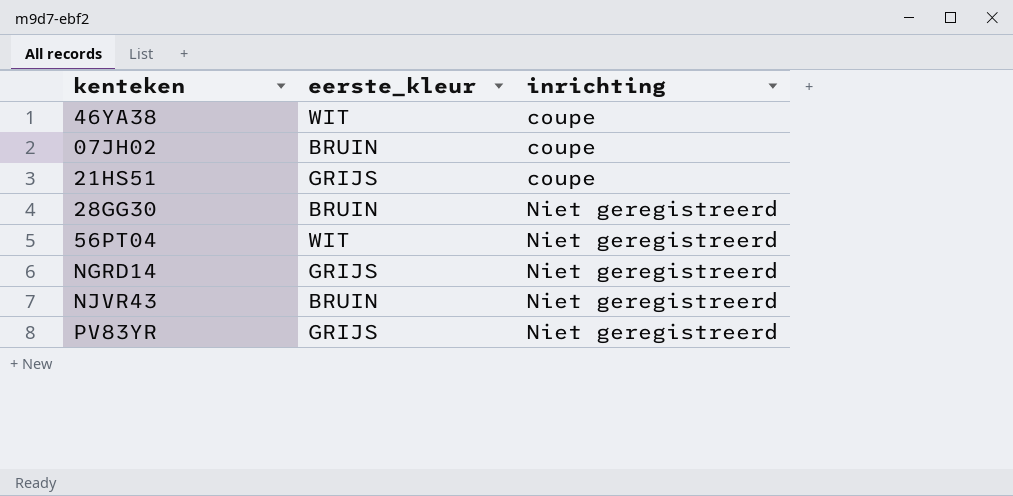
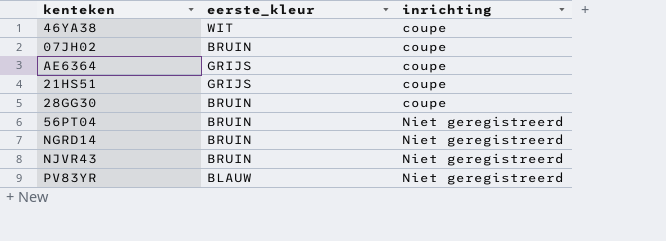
row AE6364: none -> GRIJS | coupe
28GG30 | inrichting: Niet geregistreerd -> coupe
56PT04 | eerste_kleur: WIT -> BRUIN
NGRD14 | eerste_kleur: GRIJS -> BRUIN
PV83YR | eerste_kleur: GRIJS -> BLAUW

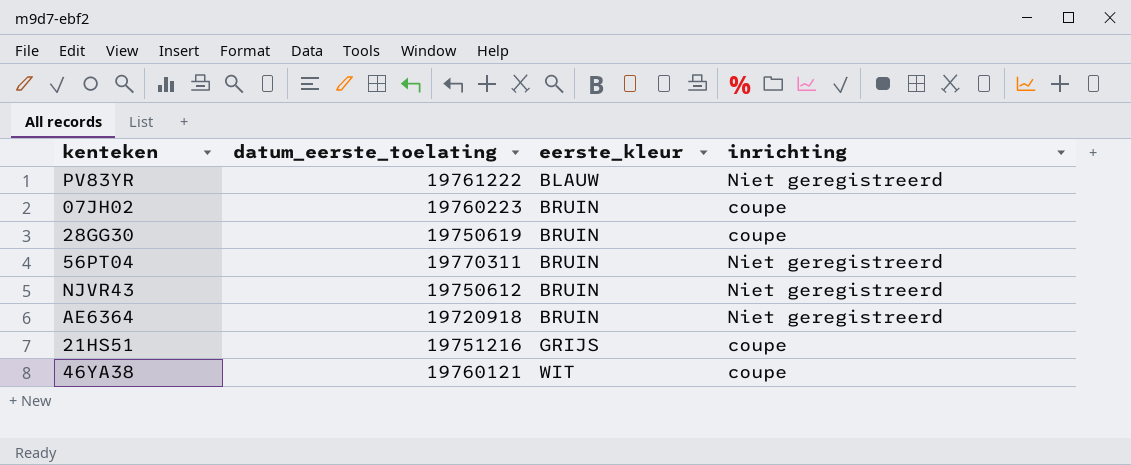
row order: inrichting ascending -> eerste_kleur ascending
column datum_eerste_toelating | position: none -> 2
row NGRD14: BRUIN | Niet geregistreerd -> none
AE6364 | eerste_kleur: GRIJS -> BRUIN
AE6364 | inrichting: coupe -> Niet geregistreerd

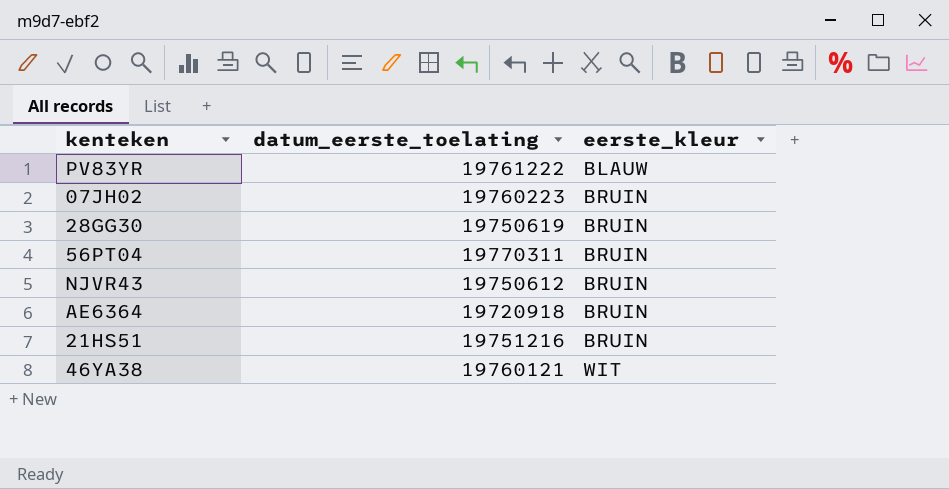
column inrichting | position: 4 -> none
21HS51 | eerste_kleur: GRIJS -> BRUIN

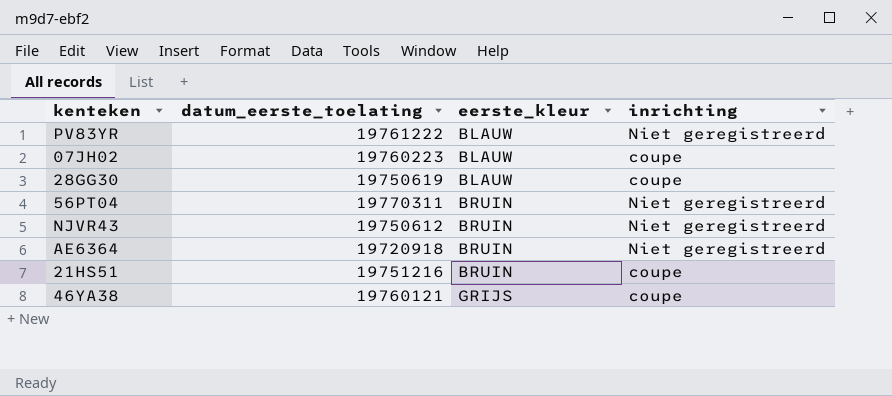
column inrichting | position: none -> 4
07JH02 | eerste_kleur: BRUIN -> BLAUW
28GG30 | eerste_kleur: BRUIN -> BLAUW
46YA38 | eerste_kleur: WIT -> GRIJS

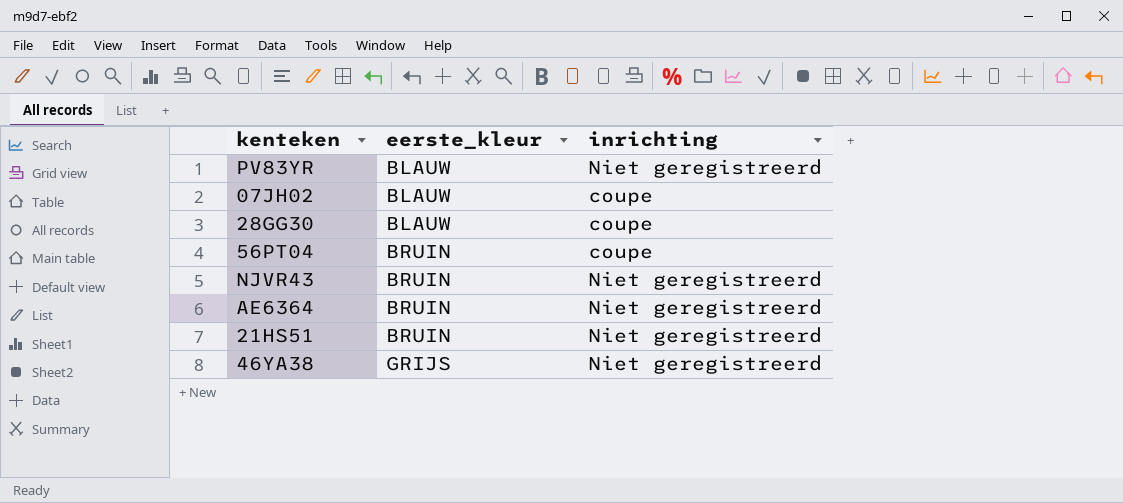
column datum_eerste_toelating | position: 2 -> none
56PT04 | inrichting: Niet geregistreerd -> coupe
21HS51 | inrichting: coupe -> Niet geregistreerd
46YA38 | inrichting: coupe -> Niet geregistreerd

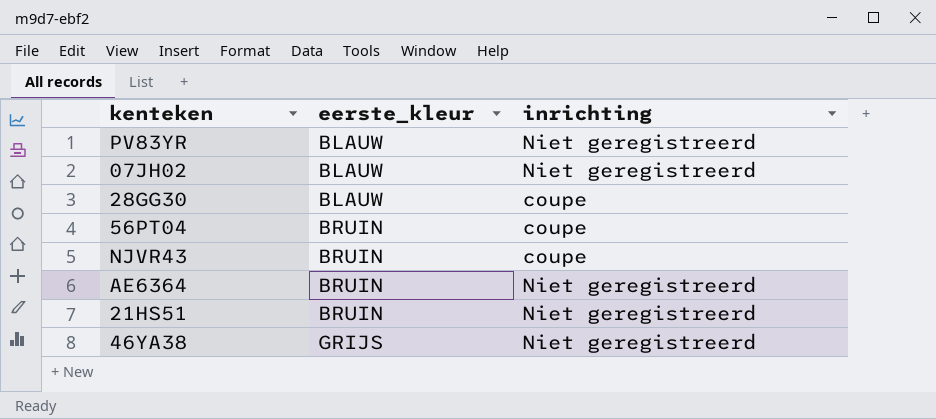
07JH02 | inrichting: coupe -> Niet geregistreerd
NJVR43 | inrichting: Niet geregistreerd -> coupe

